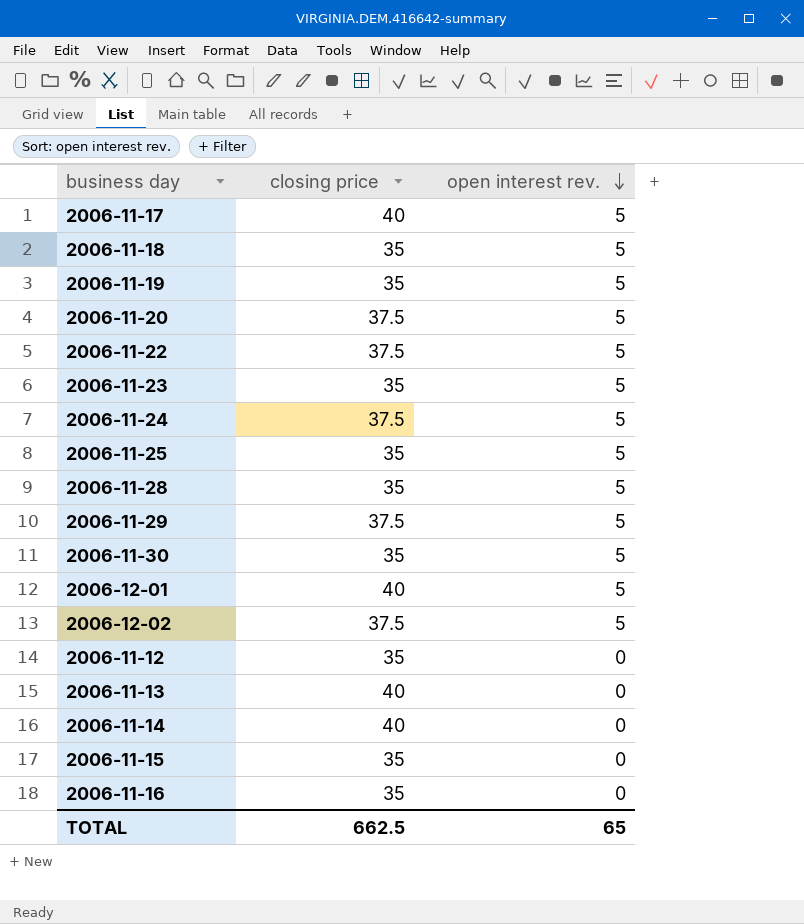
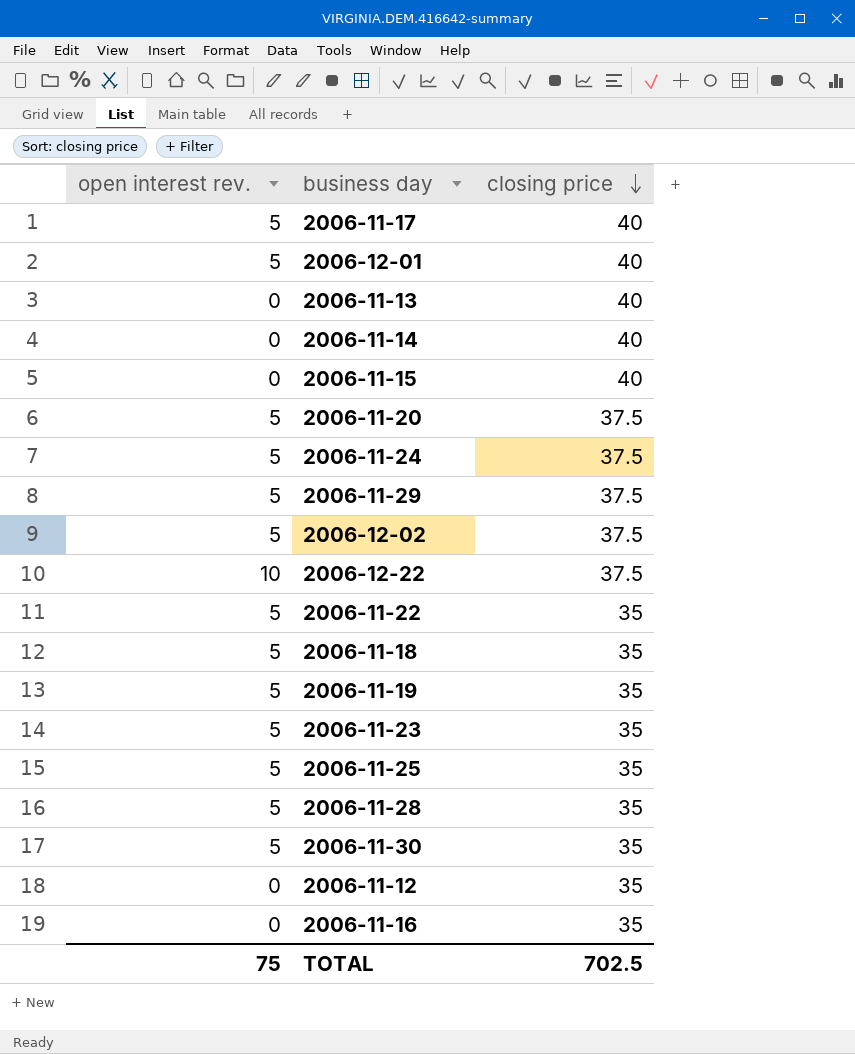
row order: open interest rev. descending -> closing price descending
column open interest rev. | position: 3 -> 1
2006-11-15 | closing price: 35 -> 40
row 2006-12-22: none -> 10 | 37.5
2006-11-22 | closing price: 37.5 -> 35
TOTAL | open interest rev.: 65 -> 75
TOTAL | closing price: 662.5 -> 702.5

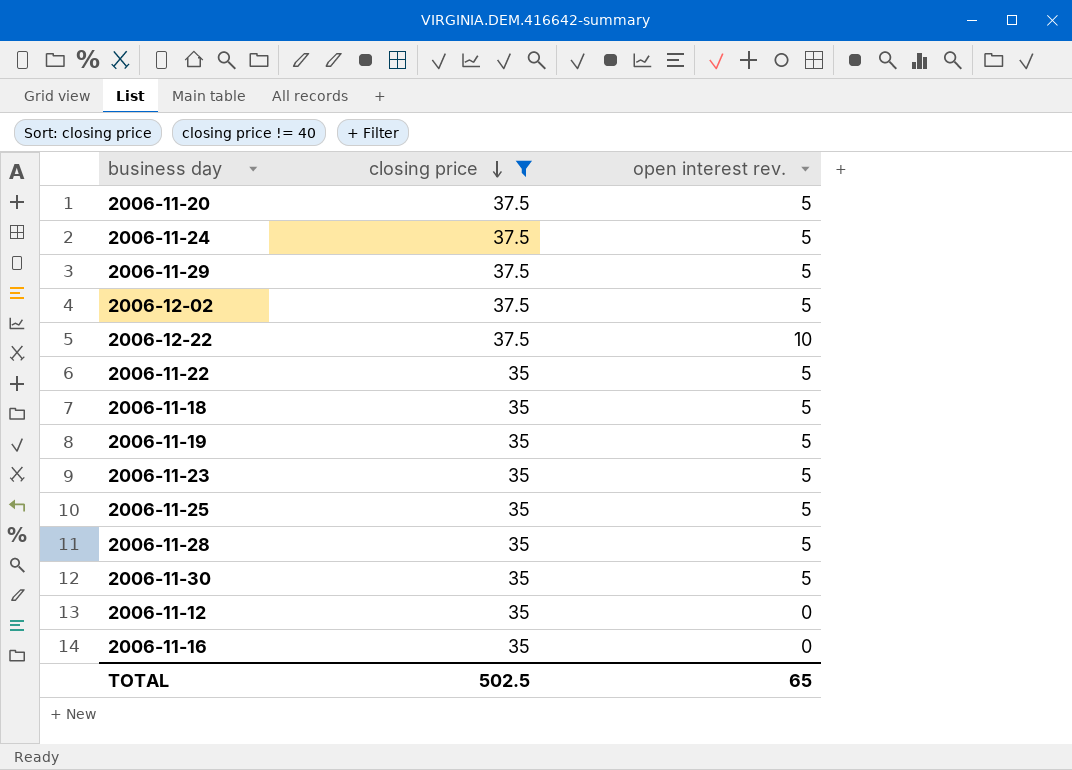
filter: none -> closing price != 40
column open interest rev. | position: 1 -> 3
TOTAL | closing price: 702.5 -> 502.5
TOTAL | open interest rev.: 75 -> 65

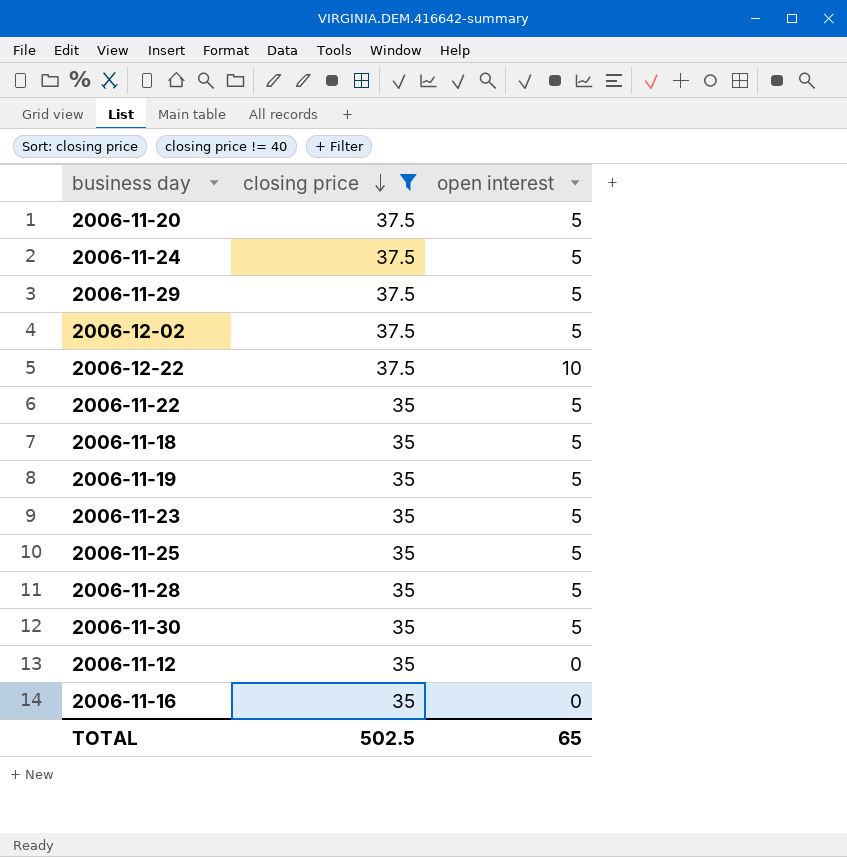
column name: open interest rev. -> open interest

